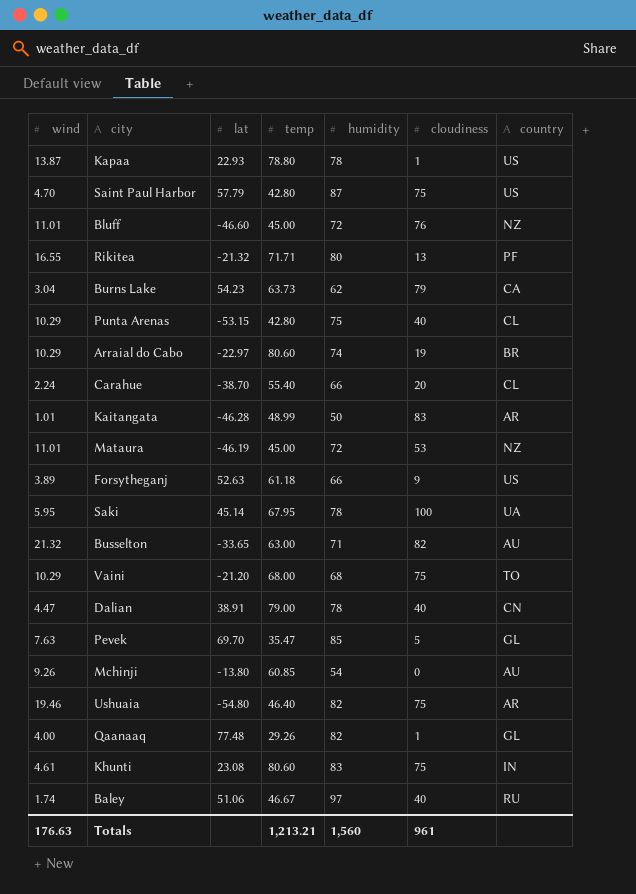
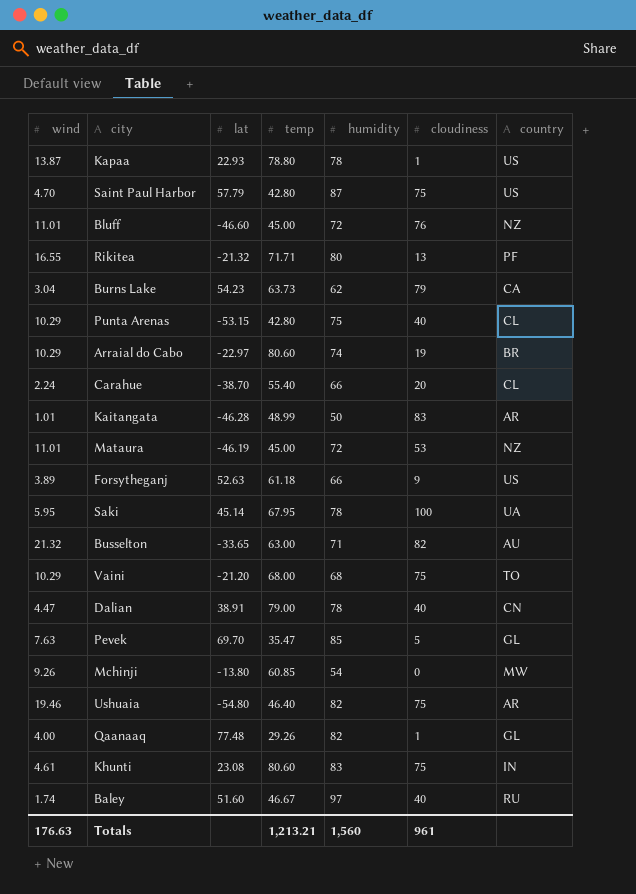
Mchinji | country: AU -> MW
Baley | lat: 51.06 -> 51.60

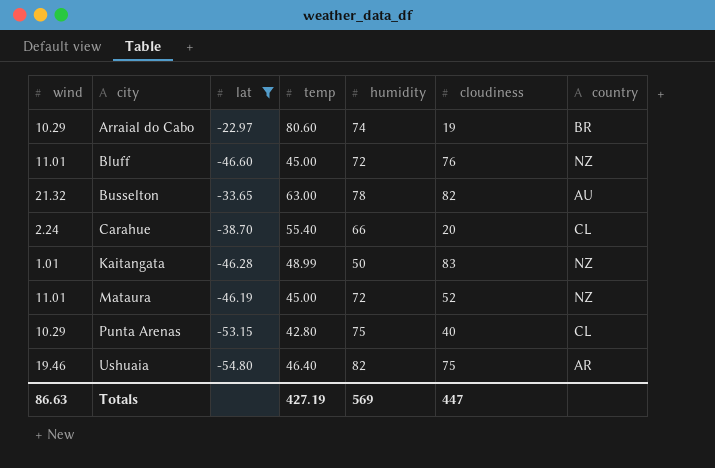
filter: none -> lat <= -22.97
row order: none -> city ascending
Busselton | humidity: 71 -> 78
Kaitangata | country: AR -> NZ
Mataura | cloudiness: 53 -> 52
Totals | wind: 176.63 -> 86.63
Totals | temp: 1,213.21 -> 427.19
Totals | humidity: 1,560 -> 569
Totals | cloudiness: 961 -> 447

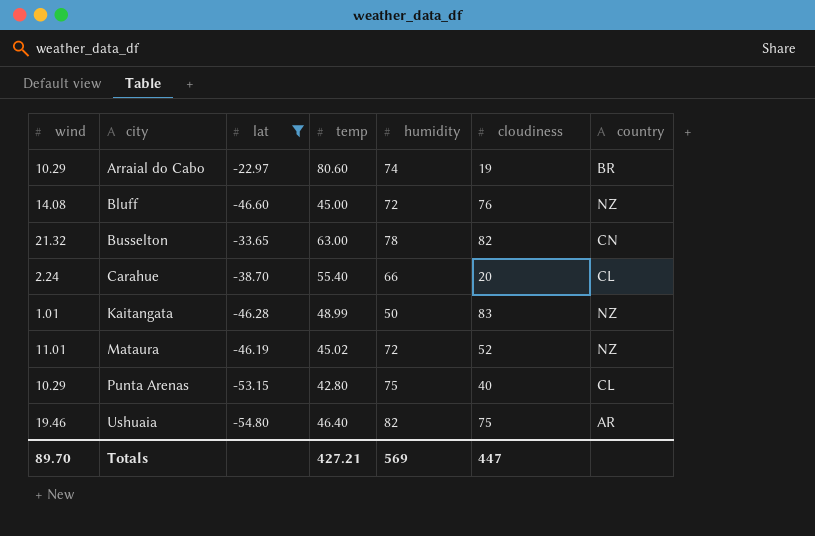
Bluff | wind: 11.01 -> 14.08
Busselton | country: AU -> CN
Mataura | temp: 45.00 -> 45.02
Totals | wind: 86.63 -> 89.70
Totals | temp: 427.19 -> 427.21

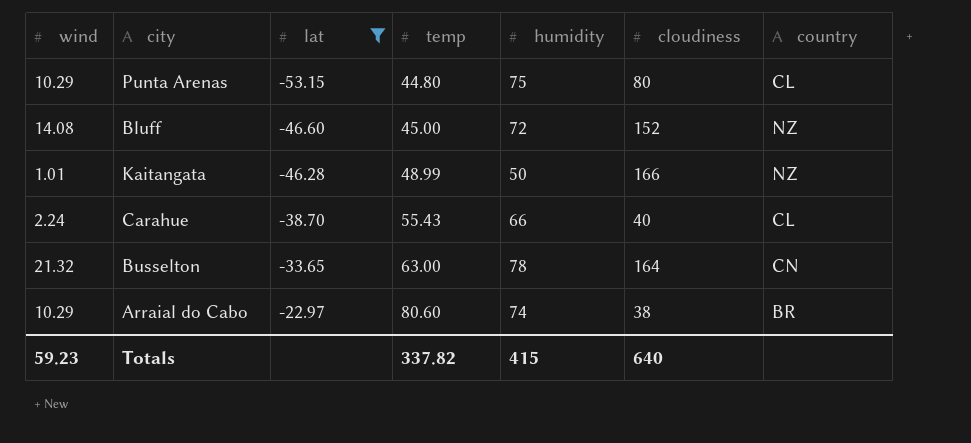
row order: city ascending -> lat ascending
row Mataura: 11.01 | -46.19 | 45.02 | 72 | 52 | NZ -> none
row Ushuaia: 19.46 | -54.80 | 46.40 | 82 | 75 | AR -> none
Punta Arenas | temp: 42.80 -> 44.80
Punta Arenas | cloudiness: 40 -> 80
Bluff | cloudiness: 76 -> 152
Kaitangata | cloudiness: 83 -> 166
Carahue | temp: 55.40 -> 55.43
Carahue | cloudiness: 20 -> 40
Busselton | cloudiness: 82 -> 164
Arraial do Cabo | cloudiness: 19 -> 38
Totals | wind: 89.70 -> 59.23
Totals | temp: 427.21 -> 337.82
Totals | humidity: 569 -> 415
Totals | cloudiness: 447 -> 640

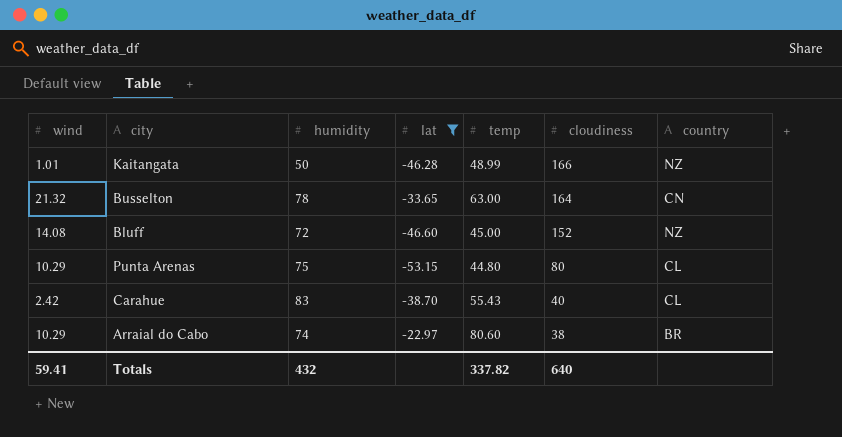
row order: lat ascending -> cloudiness descending
column humidity | position: 5 -> 3
Carahue | wind: 2.24 -> 2.42
Carahue | humidity: 66 -> 83
Totals | wind: 59.23 -> 59.41
Totals | humidity: 415 -> 432

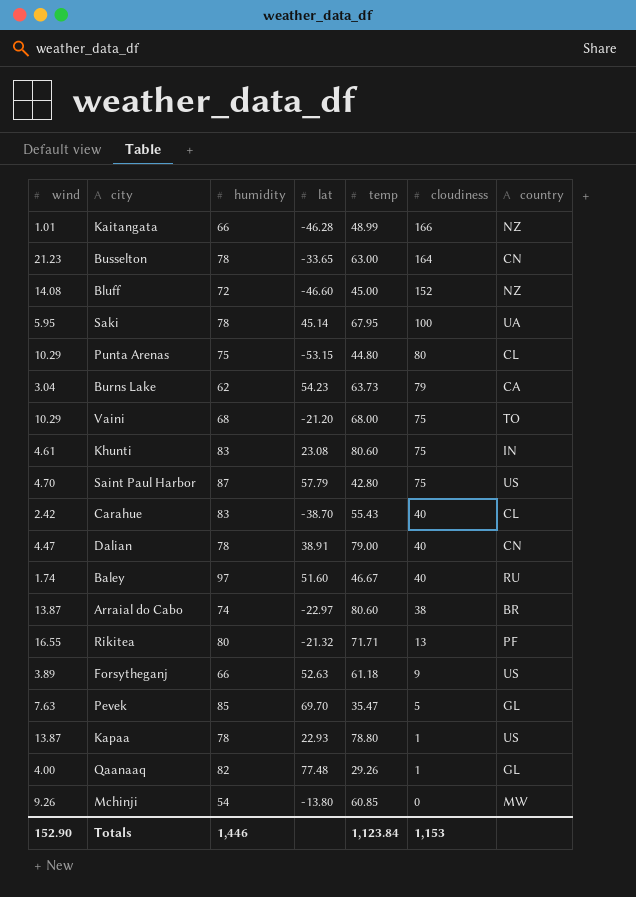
filter: lat <= -22.97 -> none
Kaitangata | humidity: 50 -> 66
Busselton | wind: 21.32 -> 21.23
Arraial do Cabo | wind: 10.29 -> 13.87
Totals | wind: 59.41 -> 152.90
Totals | humidity: 432 -> 1,446
Totals | temp: 337.82 -> 1,123.84
Totals | cloudiness: 640 -> 1,153

